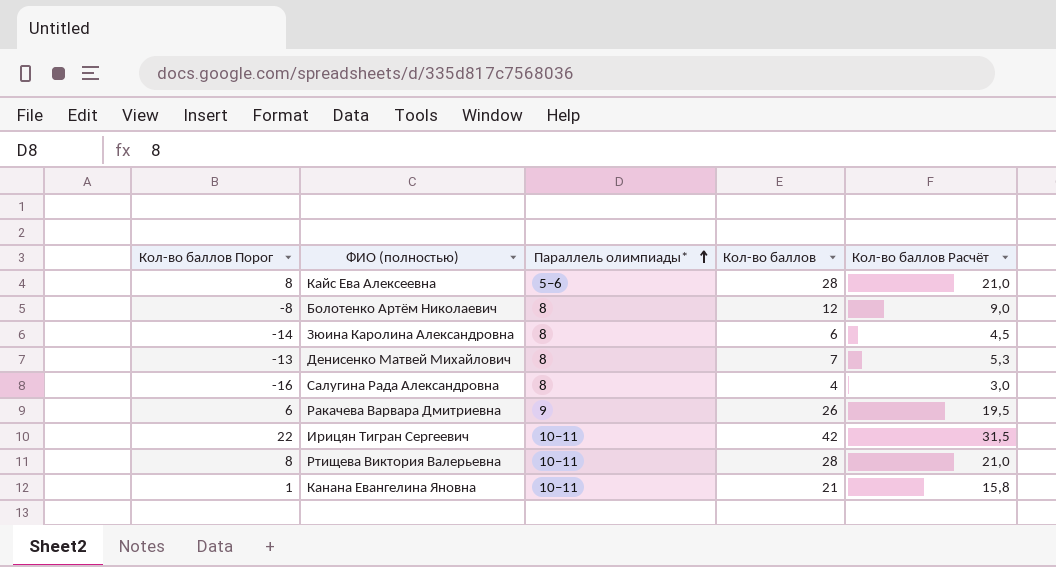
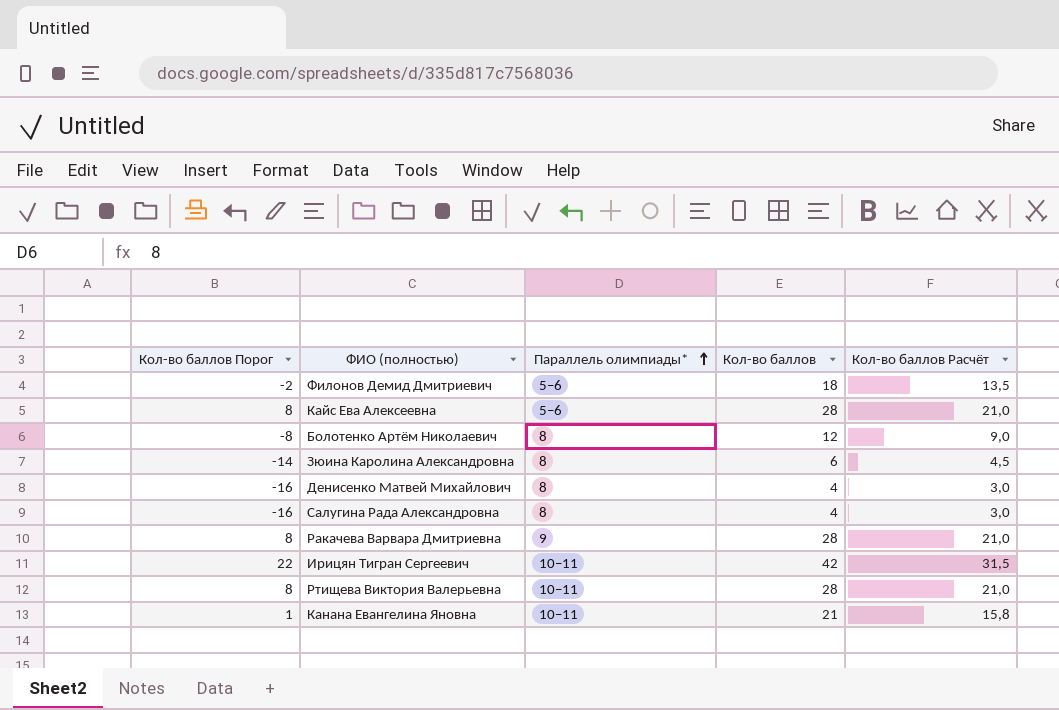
row Филонов Демид Дмитриевич: none -> -2 | 5–6 | 18 | 13,5
Денисенко Матвей Михайлович | Кол-во баллов Порог: -13 -> -16
Денисенко Матвей Михайлович | Кол-во баллов: 7 -> 4
Денисенко Матвей Михайлович | Кол-во баллов Расчёт: 5,3 -> 3,0
Ракачева Варвара Дмитриевна | Кол-во баллов Порог: 6 -> 8
Ракачева Варвара Дмитриевна | Кол-во баллов: 26 -> 28
Ракачева Варвара Дмитриевна | Кол-во баллов Расчёт: 19,5 -> 21,0

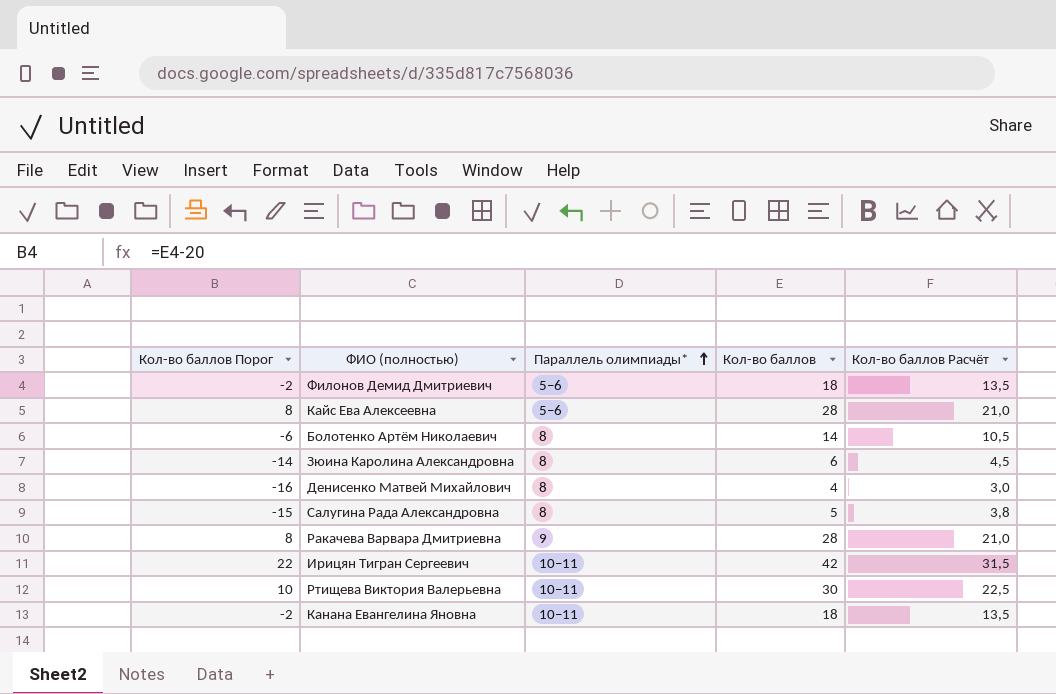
Болотенко Артём Николаевич | Кол-во баллов Порог: -8 -> -6
Болотенко Артём Николаевич | Кол-во баллов: 12 -> 14
Болотенко Артём Николаевич | Кол-во баллов Расчёт: 9,0 -> 10,5
Салугина Рада Александровна | Кол-во баллов Порог: -16 -> -15
Салугина Рада Александровна | Кол-во баллов: 4 -> 5
Салугина Рада Александровна | Кол-во баллов Расчёт: 3,0 -> 3,8
Ртищева Виктория Валерьевна | Кол-во баллов Порог: 8 -> 10
Ртищева Виктория Валерьевна | Кол-во баллов: 28 -> 30
Ртищева Виктория Валерьевна | Кол-во баллов Расчёт: 21,0 -> 22,5
Канана Евангелина Яновна | Кол-во баллов Порог: 1 -> -2
Канана Евангелина Яновна | Кол-во баллов: 21 -> 18
Канана Евангелина Яновна | Кол-во баллов Расчёт: 15,8 -> 13,5

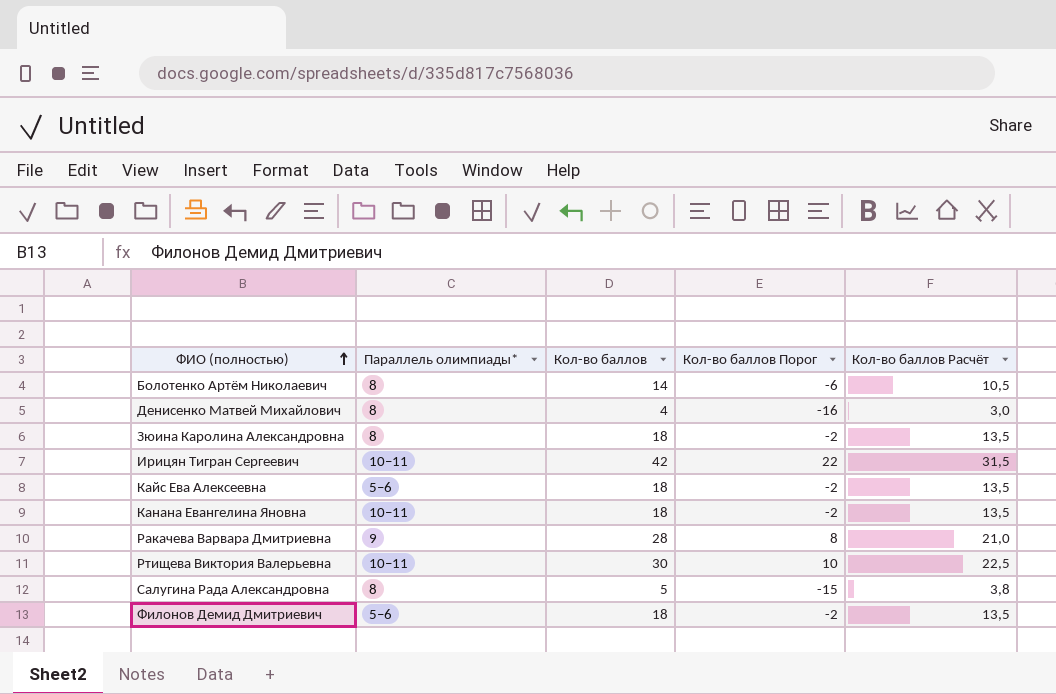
row order: Параллель олимпиады* ascending -> ФИО (полностью) ascending
column Кол-во баллов Порог | position: 1 -> 4
Зюина Каролина Александровна | Кол-во баллов: 6 -> 18
Зюина Каролина Александровна | Кол-во баллов Порог: -14 -> -2
Зюина Каролина Александровна | Кол-во баллов Расчёт: 4,5 -> 13,5
Кайс Ева Алексеевна | Кол-во баллов: 28 -> 18
Кайс Ева Алексеевна | Кол-во баллов Порог: 8 -> -2
Кайс Ева Алексеевна | Кол-во баллов Расчёт: 21,0 -> 13,5

